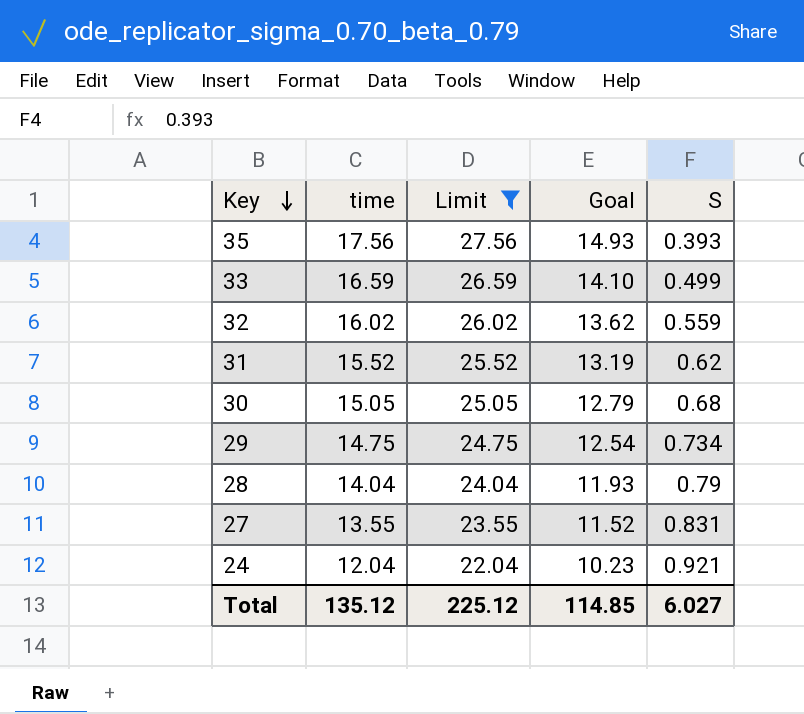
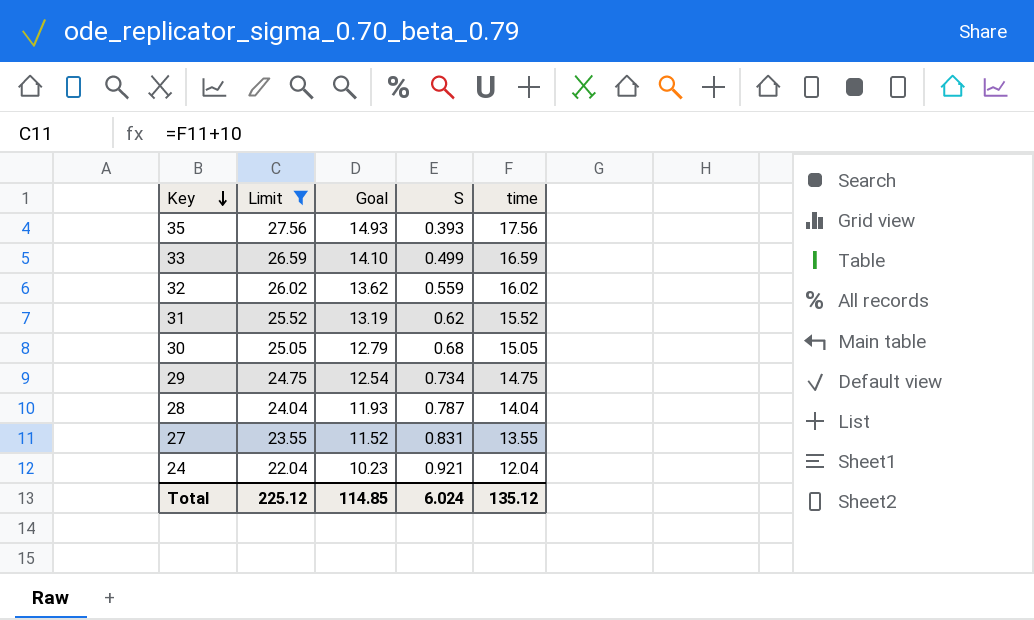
column time | position: 2 -> 5
28 | S: 0.79 -> 0.787
Total | S: 6.027 -> 6.024

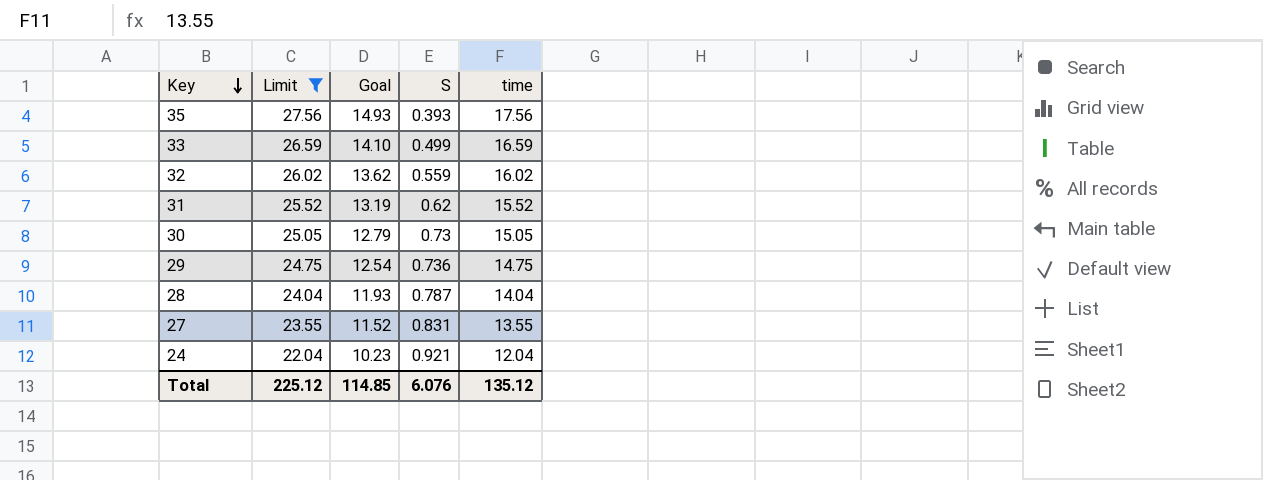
30 | S: 0.68 -> 0.73
29 | S: 0.734 -> 0.736
Total | S: 6.024 -> 6.076

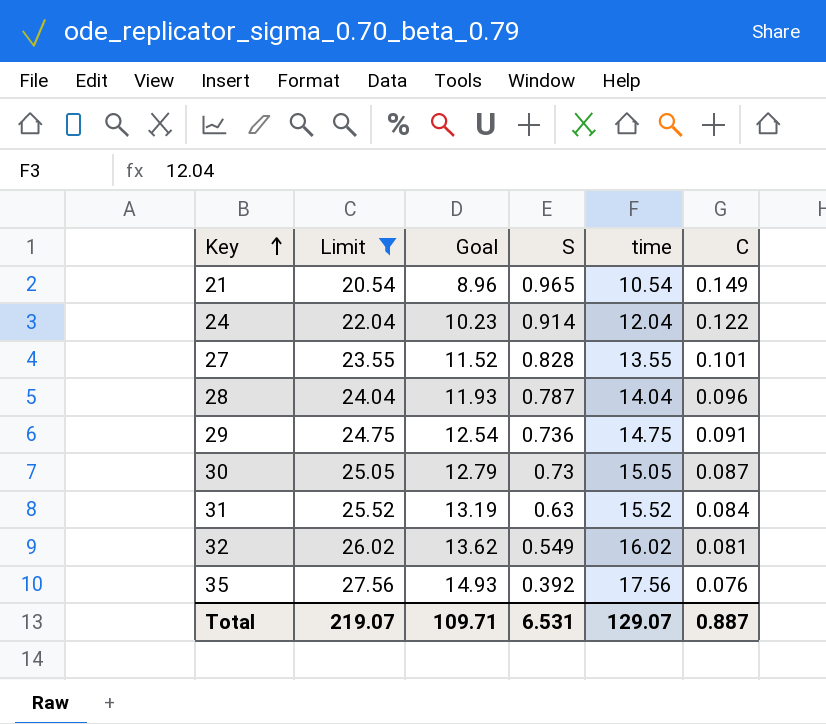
row order: Key descending -> Key ascending
column C | position: none -> 6
row 33: 26.59 | 14.10 | 0.499 | 16.59 -> none
row 21: none -> 20.54 | 8.96 | 0.965 | 10.54 | 0.149
24 | S: 0.921 -> 0.914
27 | S: 0.831 -> 0.828
31 | S: 0.62 -> 0.63
32 | S: 0.559 -> 0.549
35 | S: 0.393 -> 0.392
Total | Limit: 225.12 -> 219.07
Total | Goal: 114.85 -> 109.71
Total | S: 6.076 -> 6.531
Total | time: 135.12 -> 129.07

